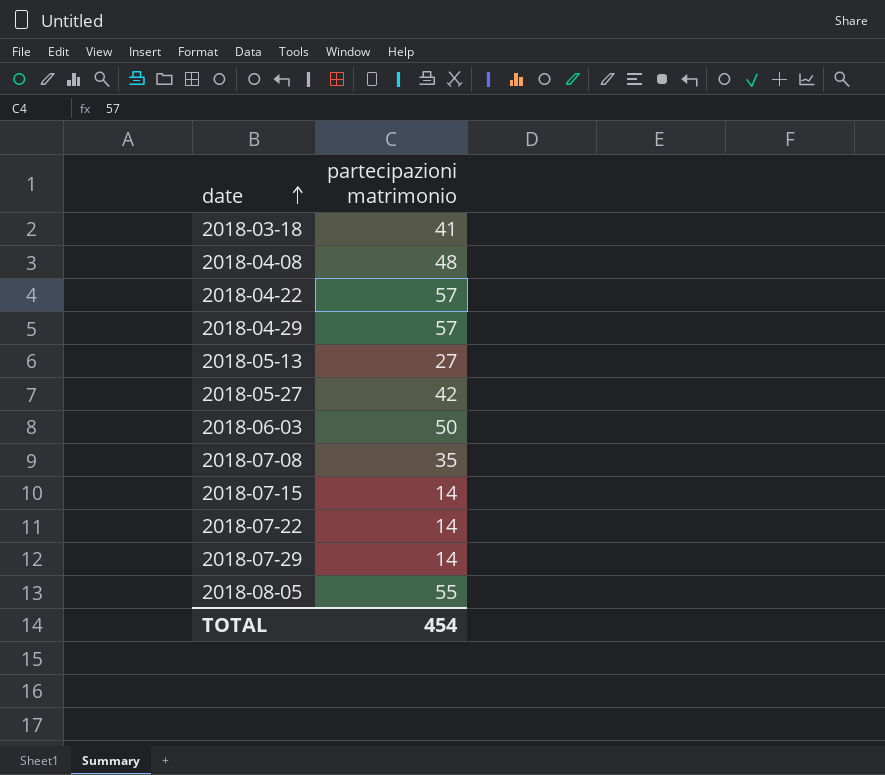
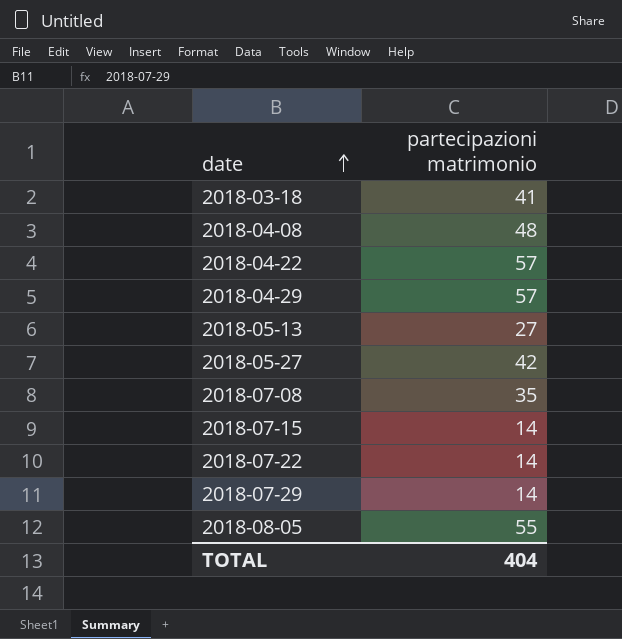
row 2018-06-03: 50 -> none
TOTAL | partecipazioni matrimonio: 454 -> 404

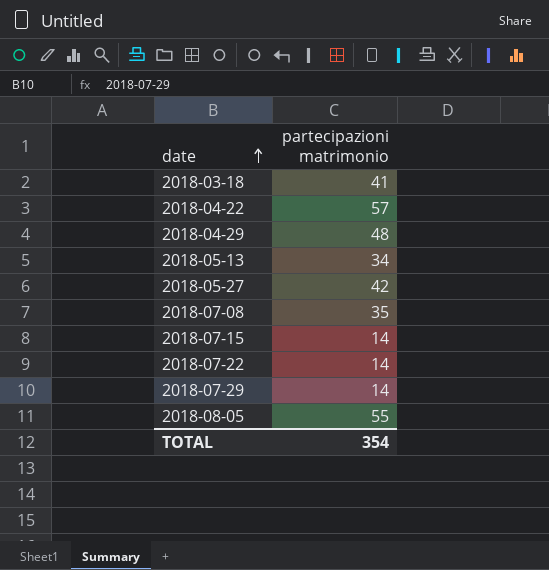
row 2018-04-08: 48 -> none
2018-04-29 | partecipazioni matrimonio: 57 -> 48
2018-05-13 | partecipazioni matrimonio: 27 -> 34
TOTAL | partecipazioni matrimonio: 404 -> 354

